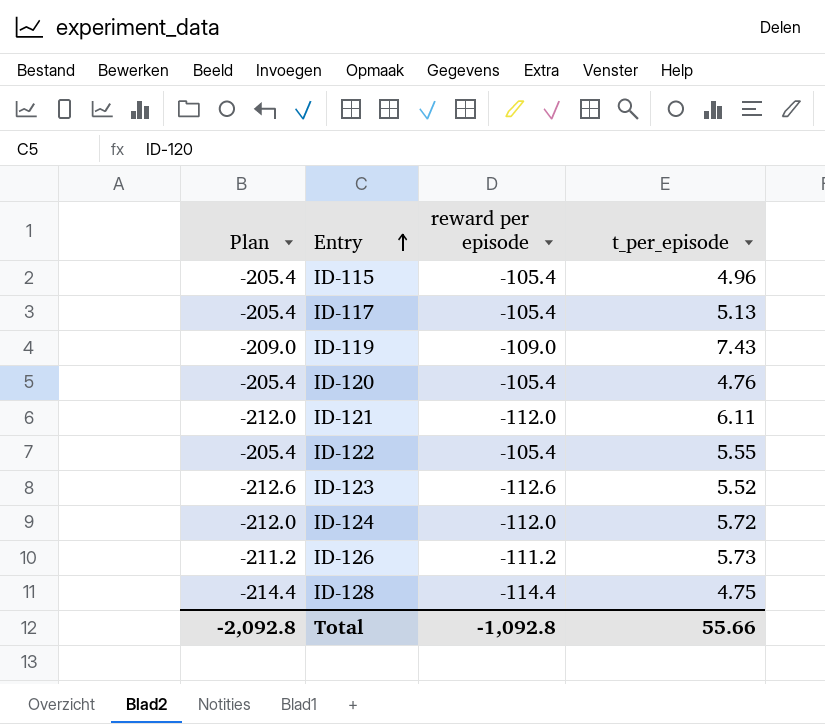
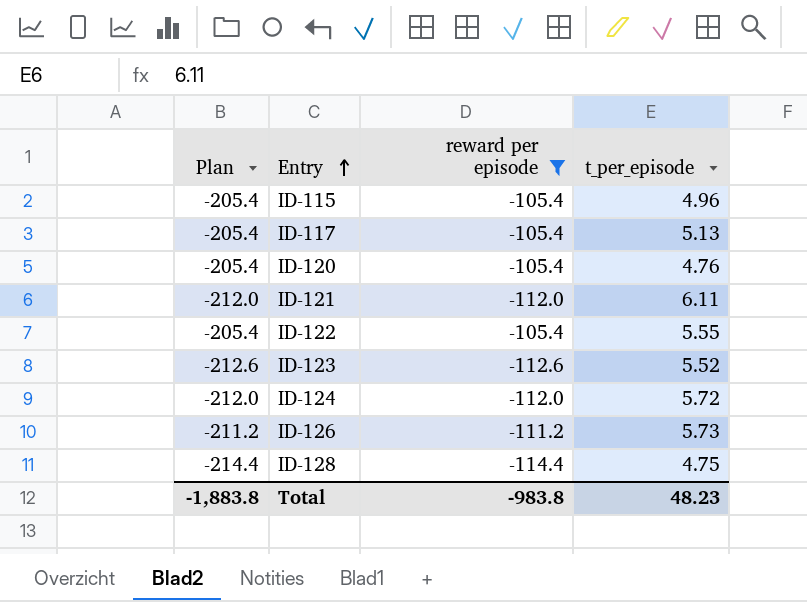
filter: none -> reward per episode != -109.0
Total | Plan: -2,092.8 -> -1,883.8
Total | reward per episode: -1,092.8 -> -983.8
Total | t_per_episode: 55.66 -> 48.23

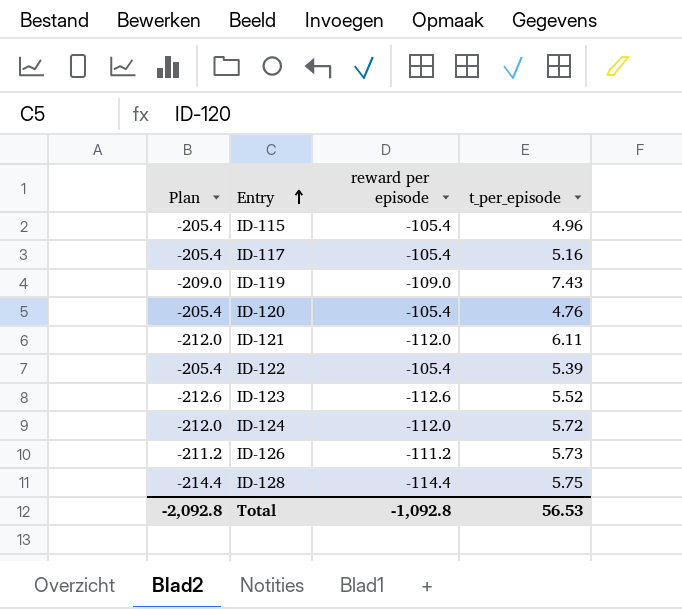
filter: reward per episode != -109.0 -> none
ID-117 | t_per_episode: 5.13 -> 5.16
ID-122 | t_per_episode: 5.55 -> 5.39
ID-128 | t_per_episode: 4.75 -> 5.75
Total | Plan: -1,883.8 -> -2,092.8
Total | reward per episode: -983.8 -> -1,092.8
Total | t_per_episode: 48.23 -> 56.53

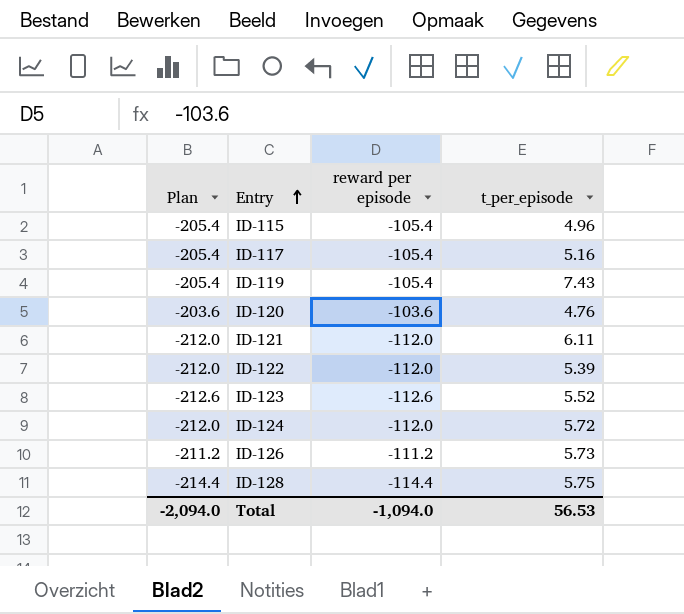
ID-119 | Plan: -209.0 -> -205.4
ID-119 | reward per episode: -109.0 -> -105.4
ID-120 | Plan: -205.4 -> -203.6
ID-120 | reward per episode: -105.4 -> -103.6
ID-122 | Plan: -205.4 -> -212.0
ID-122 | reward per episode: -105.4 -> -112.0
Total | Plan: -2,092.8 -> -2,094.0
Total | reward per episode: -1,092.8 -> -1,094.0

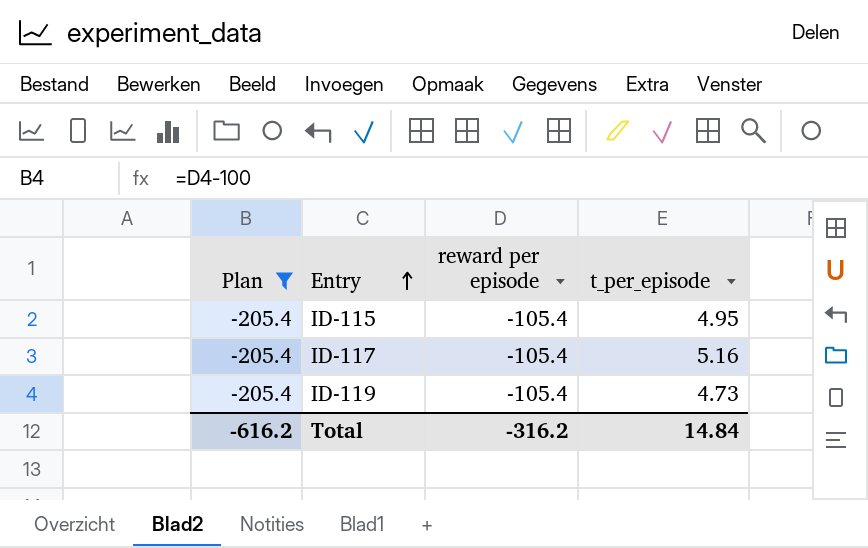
filter: none -> Plan = -205.4
ID-115 | t_per_episode: 4.96 -> 4.95
ID-119 | t_per_episode: 7.43 -> 4.73
Total | Plan: -2,094.0 -> -616.2
Total | reward per episode: -1,094.0 -> -316.2
Total | t_per_episode: 56.53 -> 14.84

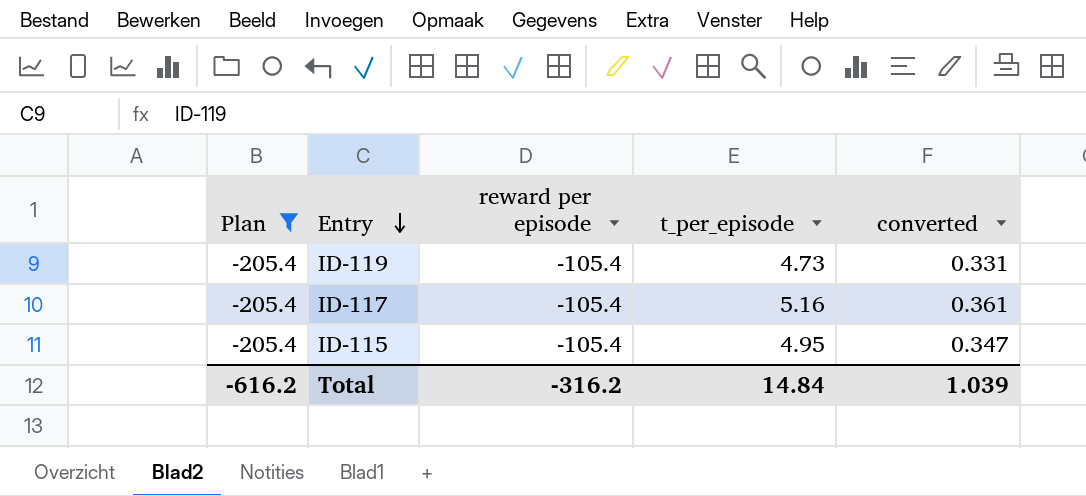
row order: Entry ascending -> Entry descending
column converted | formula: none -> [t_per_episode] * 0.07

